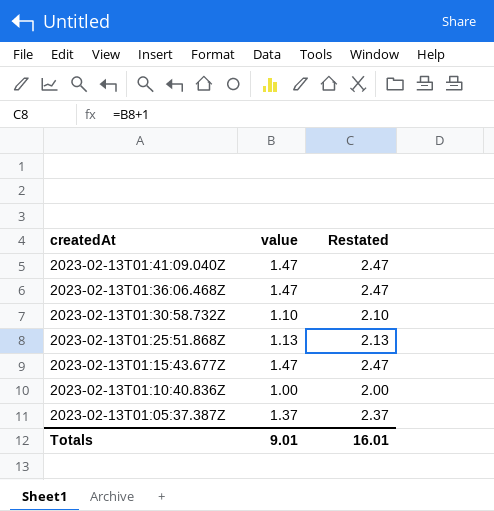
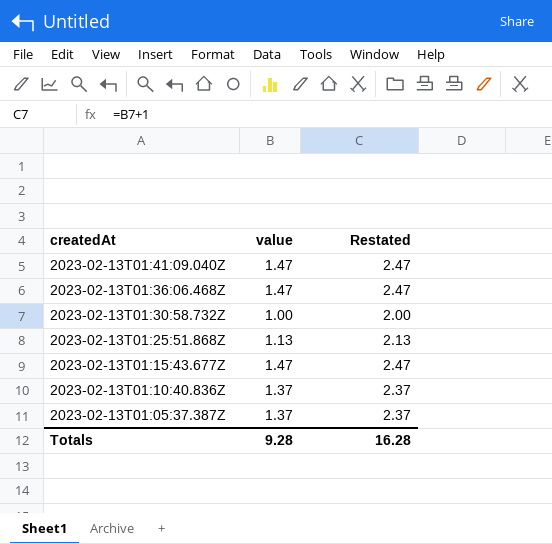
2023-02-13T01:30:58.732Z | value: 1.10 -> 1.00
2023-02-13T01:30:58.732Z | Restated: 2.10 -> 2.00
2023-02-13T01:10:40.836Z | value: 1.00 -> 1.37
2023-02-13T01:10:40.836Z | Restated: 2.00 -> 2.37
Totals | value: 9.01 -> 9.28
Totals | Restated: 16.01 -> 16.28

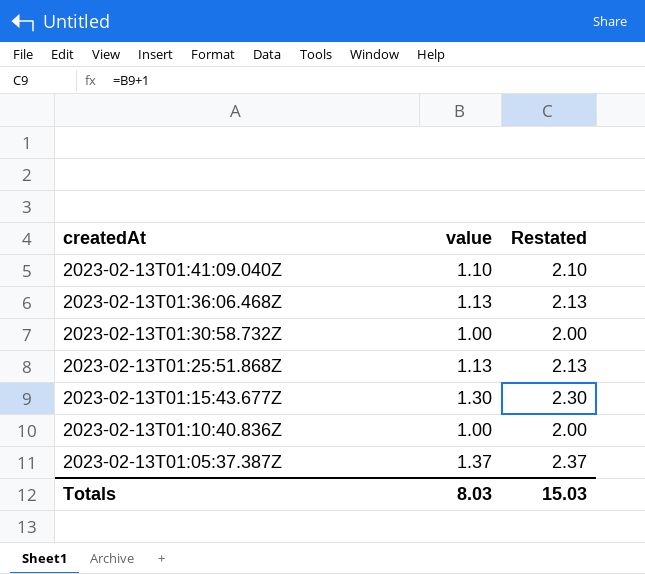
2023-02-13T01:41:09.040Z | value: 1.47 -> 1.10
2023-02-13T01:41:09.040Z | Restated: 2.47 -> 2.10
2023-02-13T01:36:06.468Z | value: 1.47 -> 1.13
2023-02-13T01:36:06.468Z | Restated: 2.47 -> 2.13
2023-02-13T01:15:43.677Z | value: 1.47 -> 1.30
2023-02-13T01:15:43.677Z | Restated: 2.47 -> 2.30
2023-02-13T01:10:40.836Z | value: 1.37 -> 1.00
2023-02-13T01:10:40.836Z | Restated: 2.37 -> 2.00
Totals | value: 9.28 -> 8.03
Totals | Restated: 16.28 -> 15.03

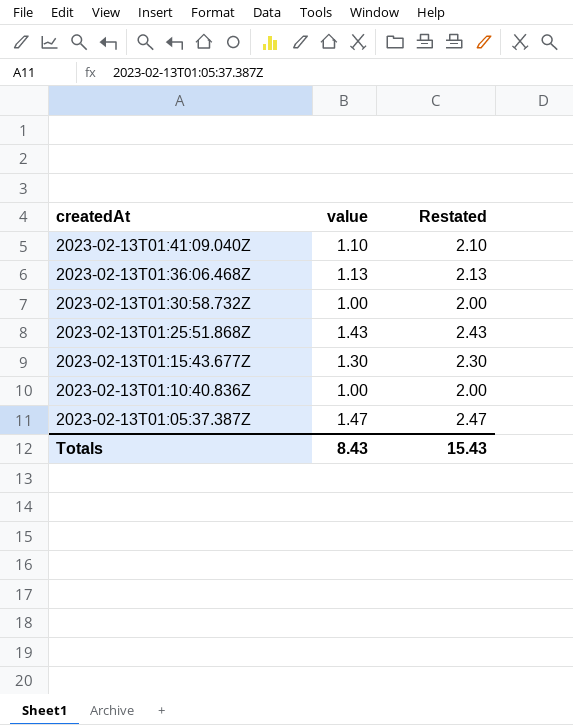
2023-02-13T01:25:51.868Z | value: 1.13 -> 1.43
2023-02-13T01:25:51.868Z | Restated: 2.13 -> 2.43
2023-02-13T01:05:37.387Z | value: 1.37 -> 1.47
2023-02-13T01:05:37.387Z | Restated: 2.37 -> 2.47
Totals | value: 8.03 -> 8.43
Totals | Restated: 15.03 -> 15.43

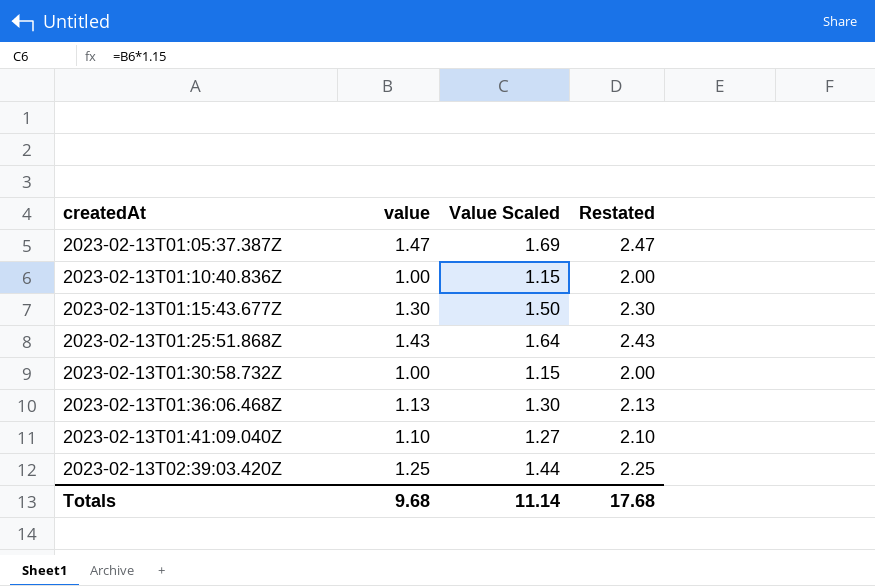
row order: createdAt descending -> createdAt ascending
column Value Scaled | formula: none -> [value] * 1.15
row 2023-02-13T02:39:03.420Z: none -> 1.25 | 1.44 | 2.25
Totals | value: 8.43 -> 9.68
Totals | Restated: 15.43 -> 17.68

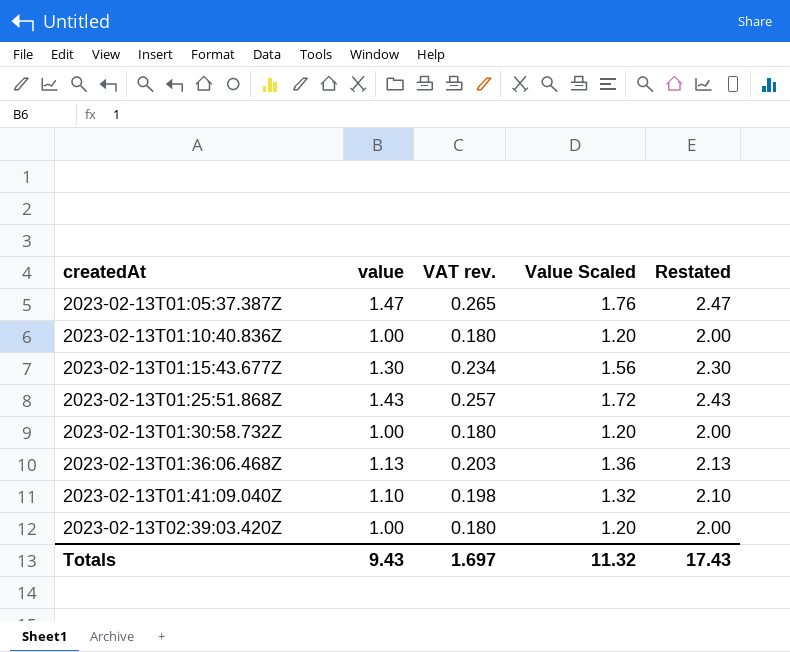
column VAT rev. | formula: none -> [value] * 0.18
column Value Scaled | formula: [value] * 1.15 -> [value] * 1.2
2023-02-13T02:39:03.420Z | value: 1.25 -> 1.00
2023-02-13T02:39:03.420Z | Restated: 2.25 -> 2.00
Totals | value: 9.68 -> 9.43
Totals | Value Scaled: 11.14 -> 11.32
Totals | Restated: 17.68 -> 17.43

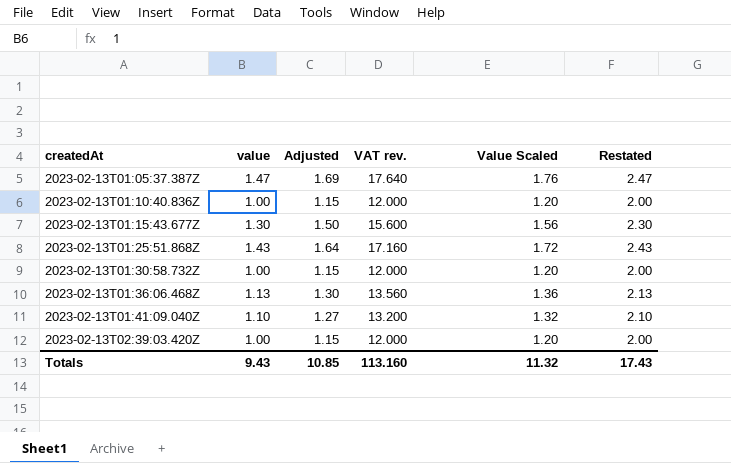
column Adjusted | formula: none -> [value] * 1.15
column VAT rev. | formula: [value] * 0.18 -> [value] * 12
Totals | VAT rev.: 1.697 -> 113.160

